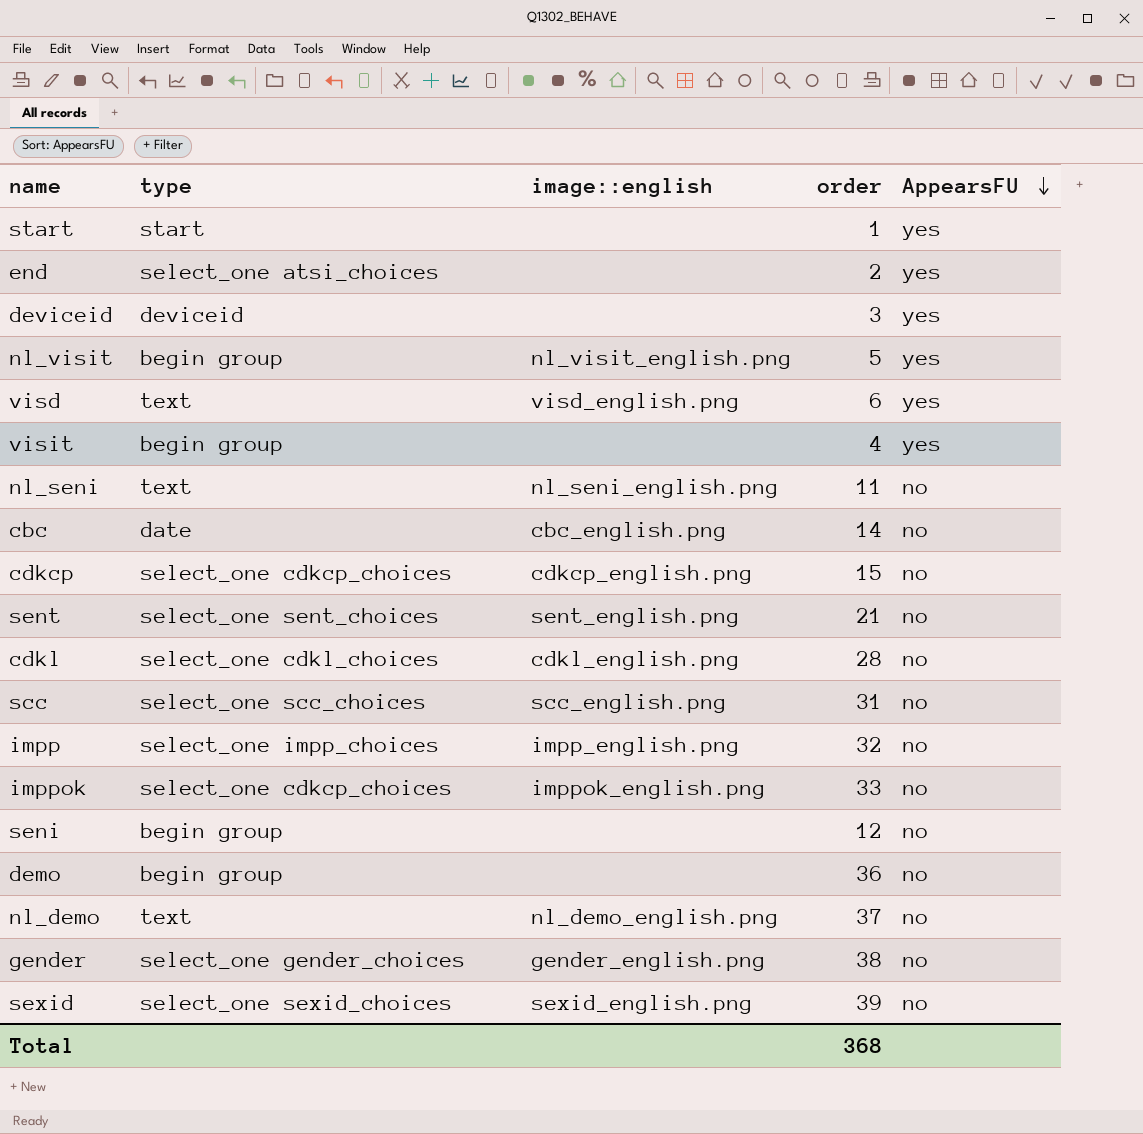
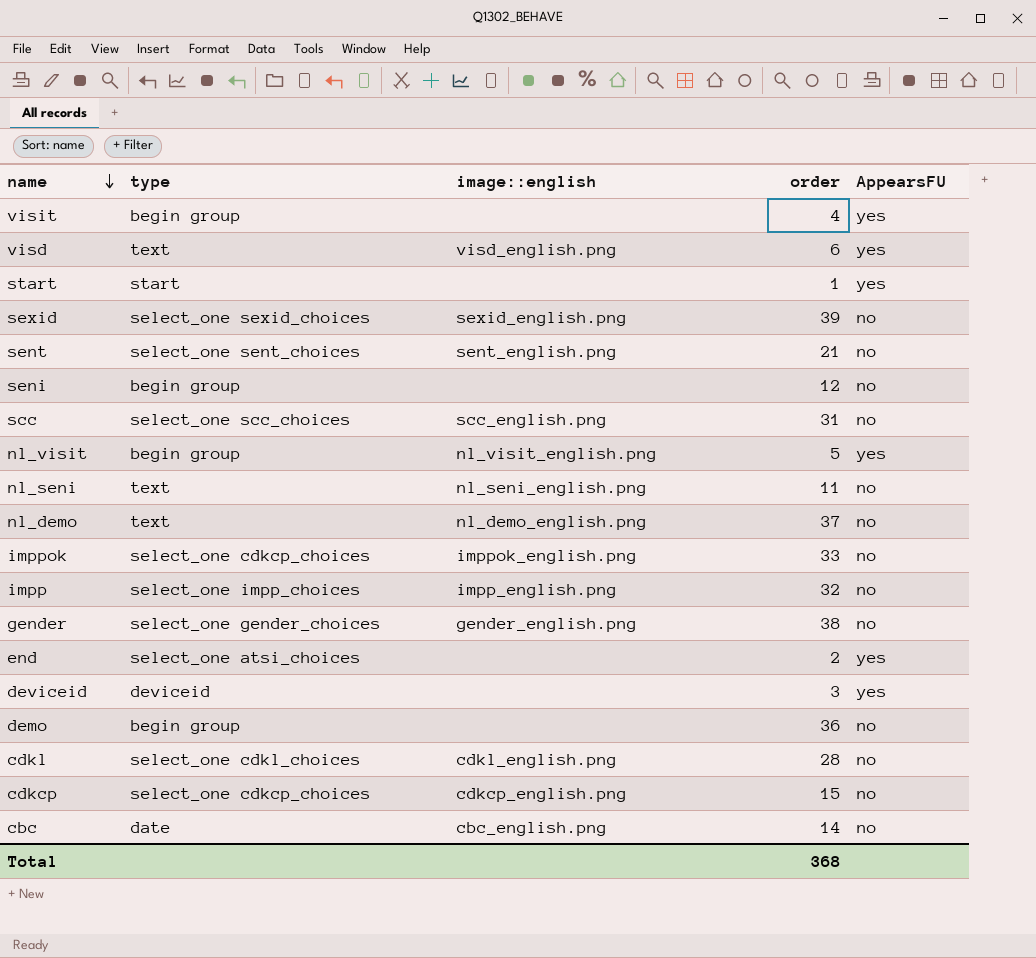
row order: AppearsFU descending -> name descending

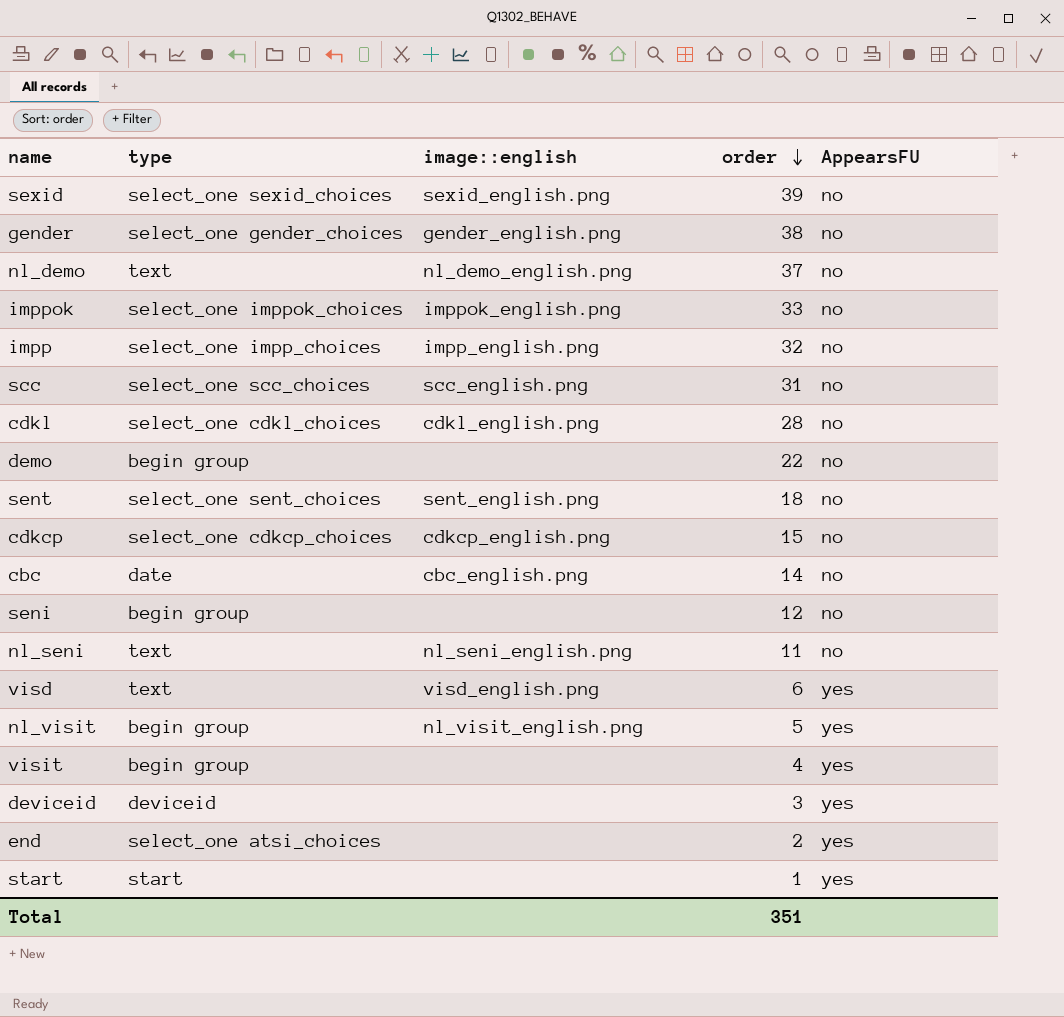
row order: name descending -> order descending
imppok | type: select_one cdkcp_choices -> select_one imppok_choices
demo | order: 36 -> 22
sent | order: 21 -> 18
Total | order: 368 -> 351

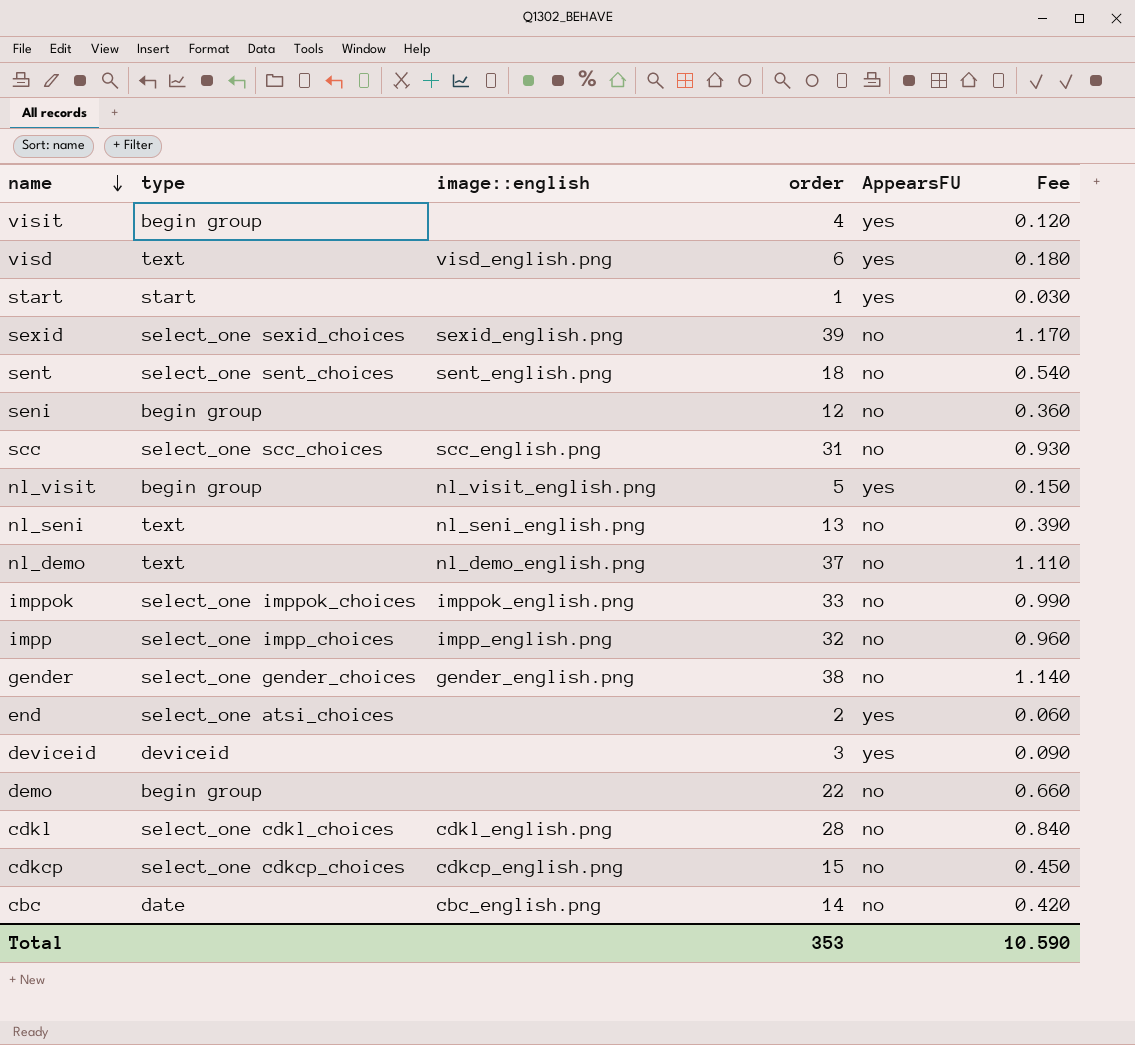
row order: order descending -> name descending
column Fee | formula: none -> [order] * 0.03
nl_seni | order: 11 -> 13
Total | order: 351 -> 353

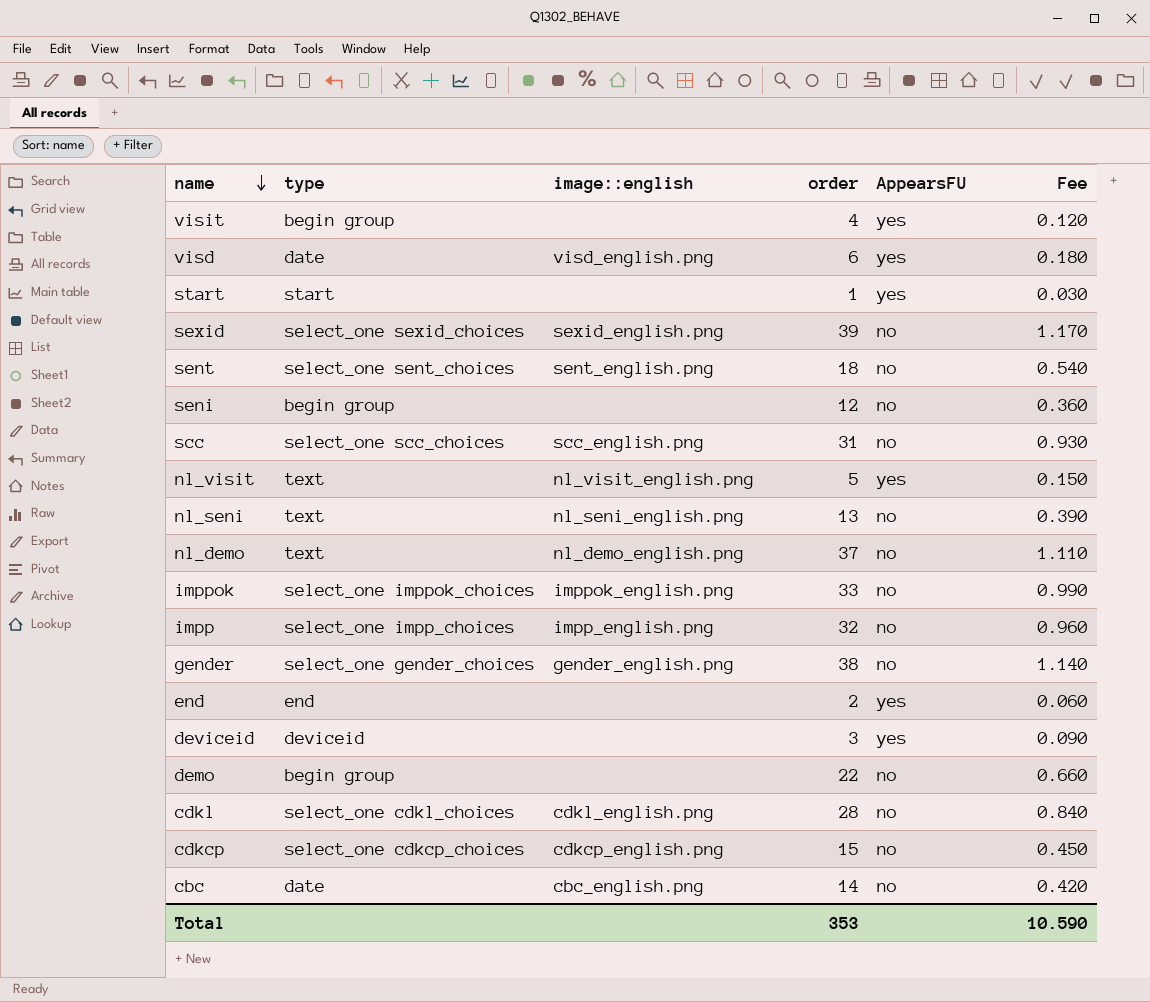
visd | type: text -> date
nl_visit | type: begin group -> text
end | type: select_one atsi_choices -> end

